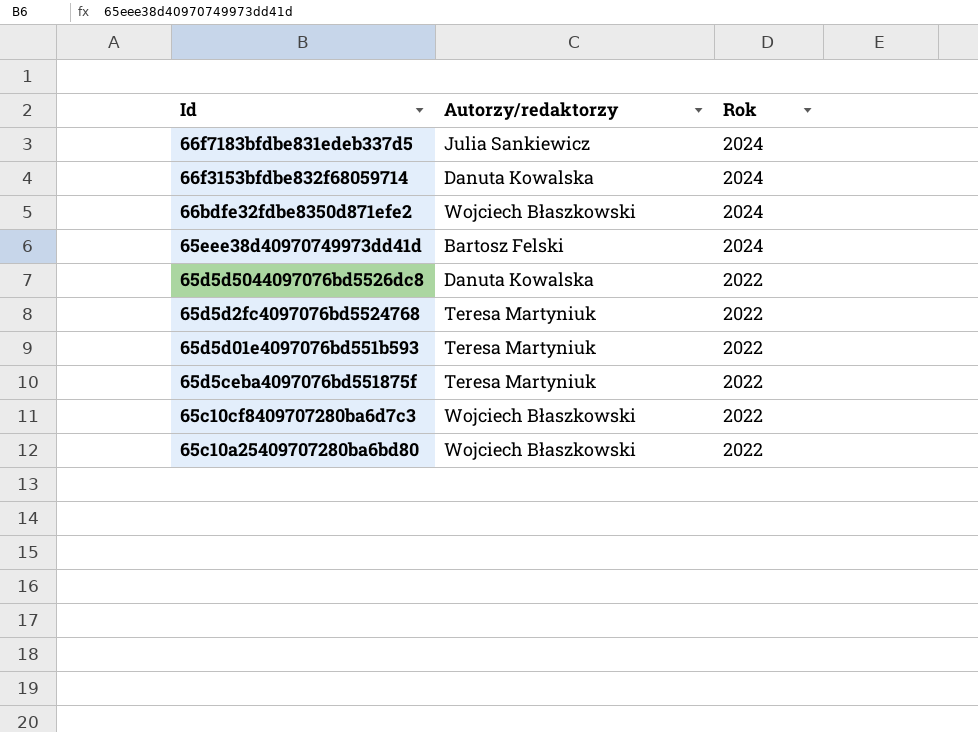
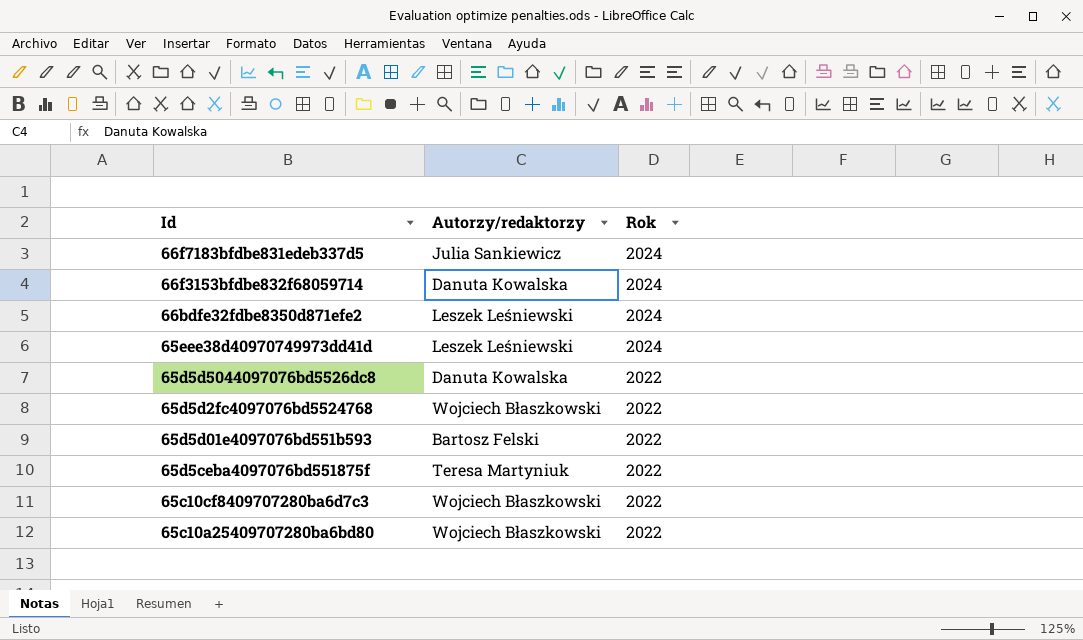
66bdfe32fdbe8350d871efe2 | Autorzy/redaktorzy: Wojciech Błaszkowski -> Leszek Leśniewski
65eee38d40970749973dd41d | Autorzy/redaktorzy: Bartosz Felski -> Leszek Leśniewski
65d5d2fc4097076bd5524768 | Autorzy/redaktorzy: Teresa Martyniuk -> Wojciech Błaszkowski
65d5d01e4097076bd551b593 | Autorzy/redaktorzy: Teresa Martyniuk -> Bartosz Felski

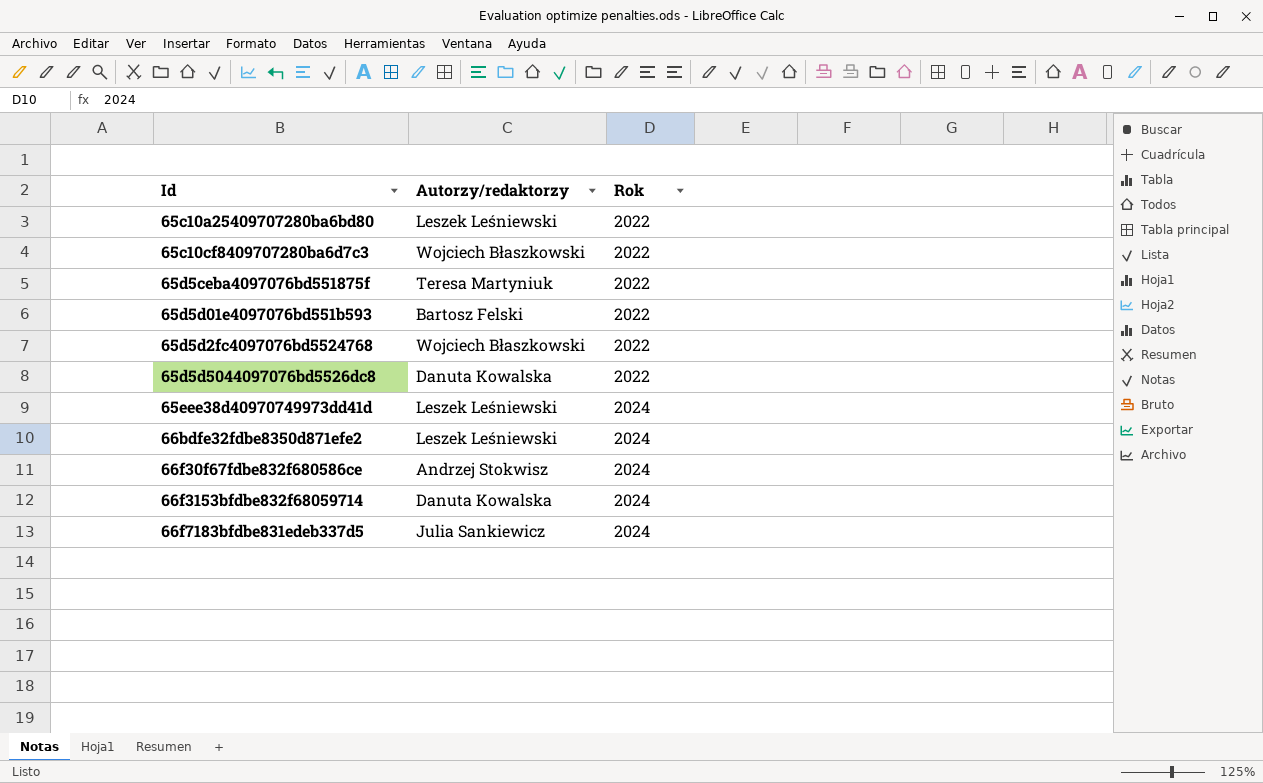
row order: Id descending -> Id ascending
65c10a25409707280ba6bd80 | Autorzy/redaktorzy: Wojciech Błaszkowski -> Leszek Leśniewski
row 66f30f67fdbe832f680586ce: none -> Andrzej Stokwisz | 2024

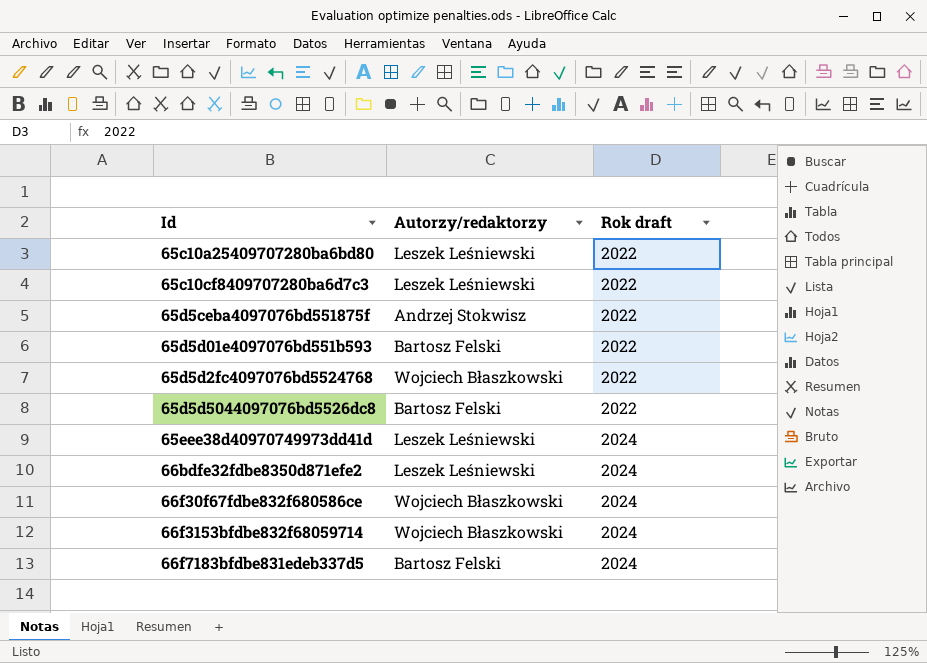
column name: Rok -> Rok draft
65c10cf8409707280ba6d7c3 | Autorzy/redaktorzy: Wojciech Błaszkowski -> Leszek Leśniewski
65d5ceba4097076bd551875f | Autorzy/redaktorzy: Teresa Martyniuk -> Andrzej Stokwisz
65d5d5044097076bd5526dc8 | Autorzy/redaktorzy: Danuta Kowalska -> Bartosz Felski
66f30f67fdbe832f680586ce | Autorzy/redaktorzy: Andrzej Stokwisz -> Wojciech Błaszkowski
66f3153bfdbe832f68059714 | Autorzy/redaktorzy: Danuta Kowalska -> Wojciech Błaszkowski
66f7183bfdbe831edeb337d5 | Autorzy/redaktorzy: Julia Sankiewicz -> Bartosz Felski

